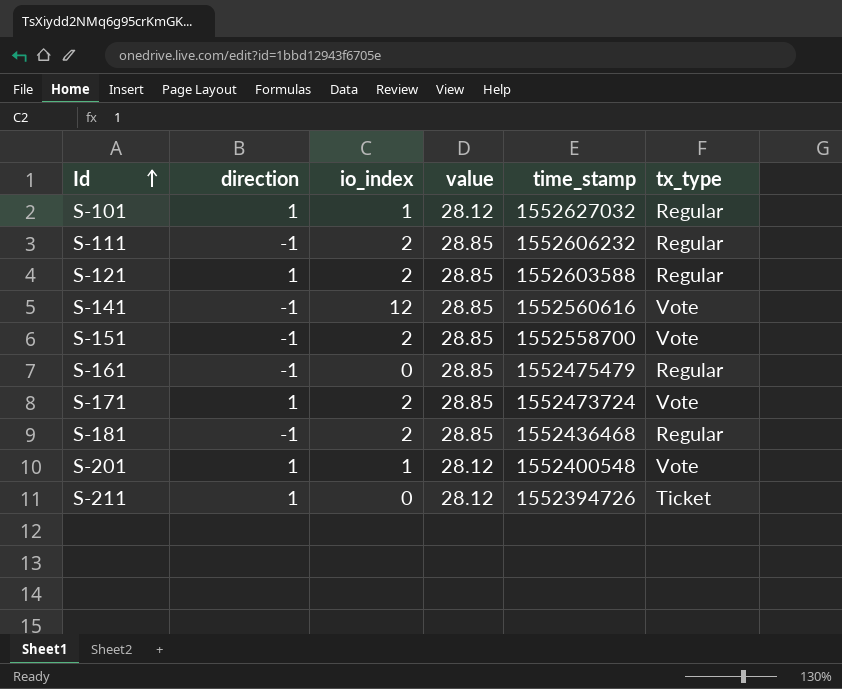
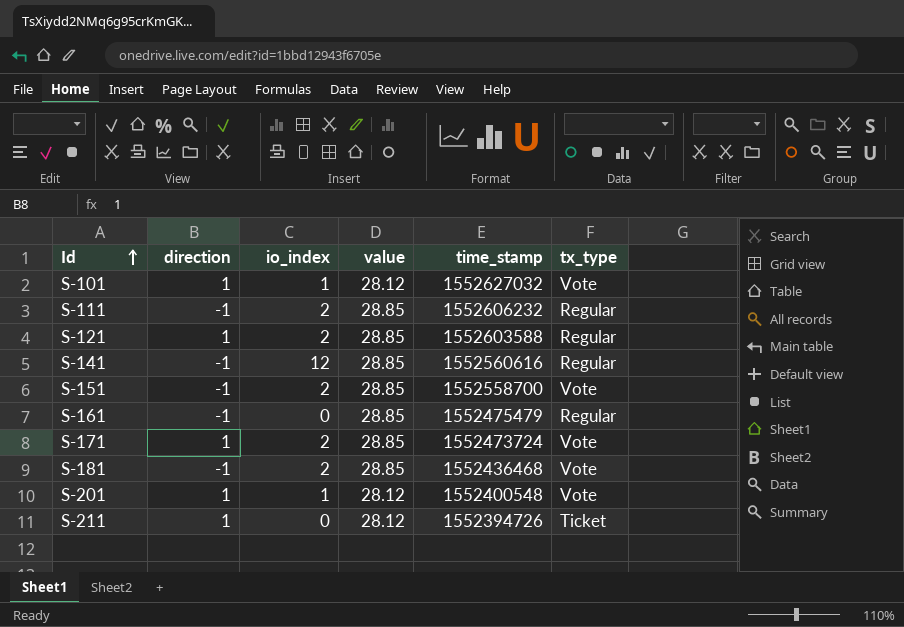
S-101 | tx_type: Regular -> Vote
S-141 | tx_type: Vote -> Regular
S-181 | tx_type: Regular -> Vote

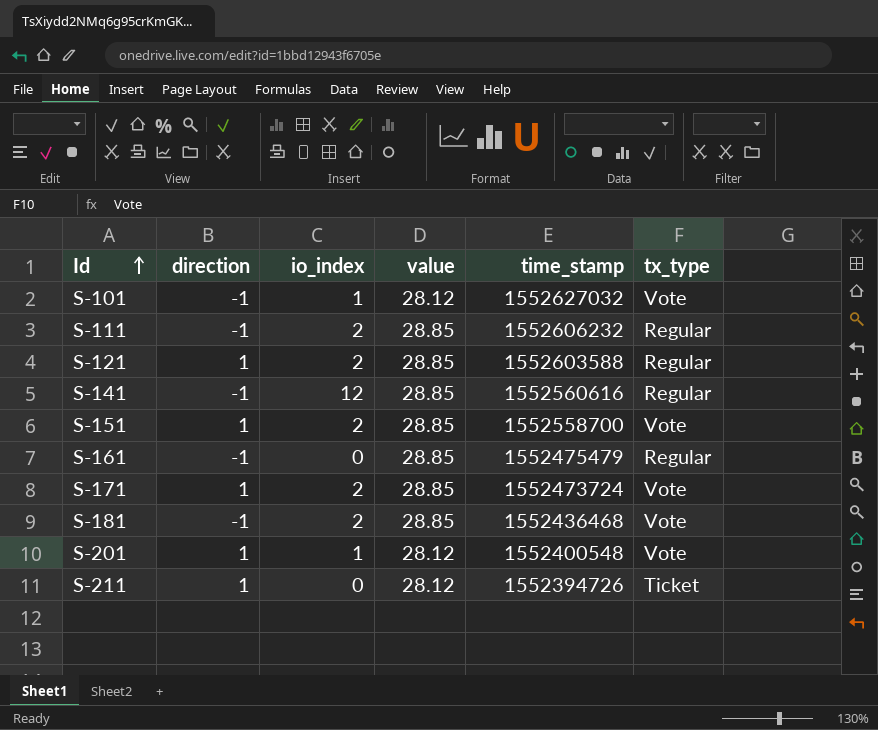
S-101 | direction: 1 -> -1
S-151 | direction: -1 -> 1

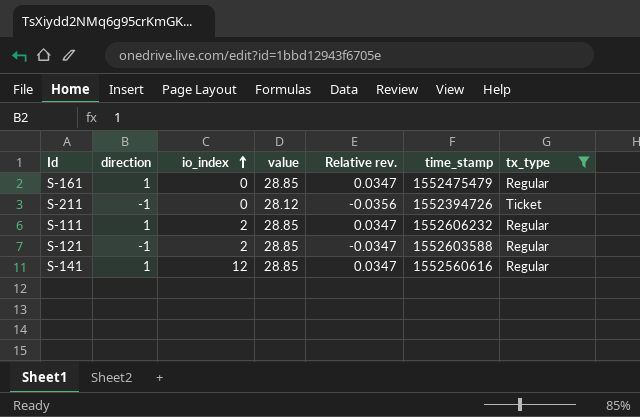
filter: none -> tx_type != Vote
row order: Id ascending -> io_index ascending
column Relative rev. | formula: none -> [direction] / [value]
S-161 | direction: -1 -> 1
S-211 | direction: 1 -> -1
S-111 | direction: -1 -> 1
S-121 | direction: 1 -> -1
S-141 | direction: -1 -> 1

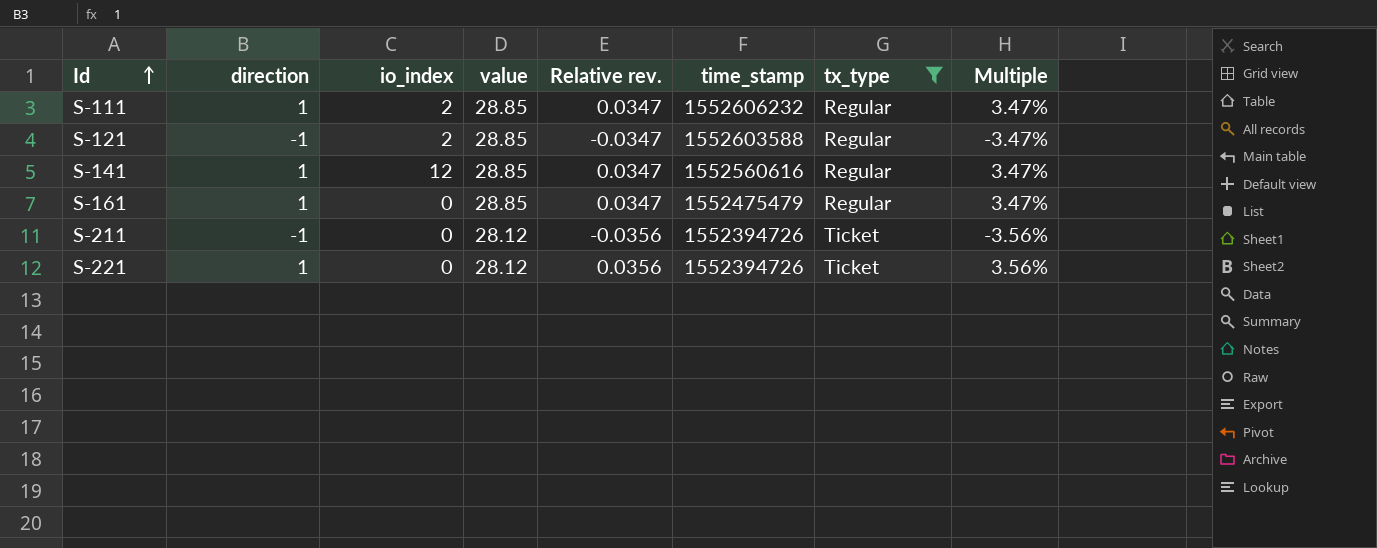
row order: io_index ascending -> Id ascending
column Multiple | formula: none -> [direction] / [value]
row S-221: none -> 1 | 0 | 28.12 | 0.0356 | 1552394726 | Ticket | 3.56%

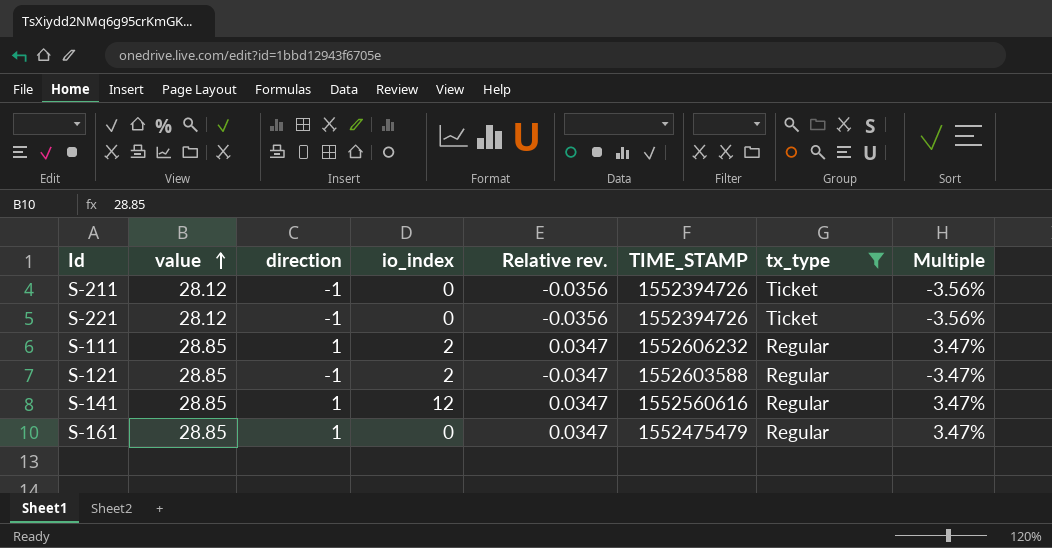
row order: Id ascending -> value ascending
column value | position: 4 -> 2
column name: time_stamp -> TIME_STAMP
S-221 | direction: 1 -> -1
S-221 | Relative rev.: 0.0356 -> -0.0356
S-221 | Multiple: 3.56% -> -3.56%

